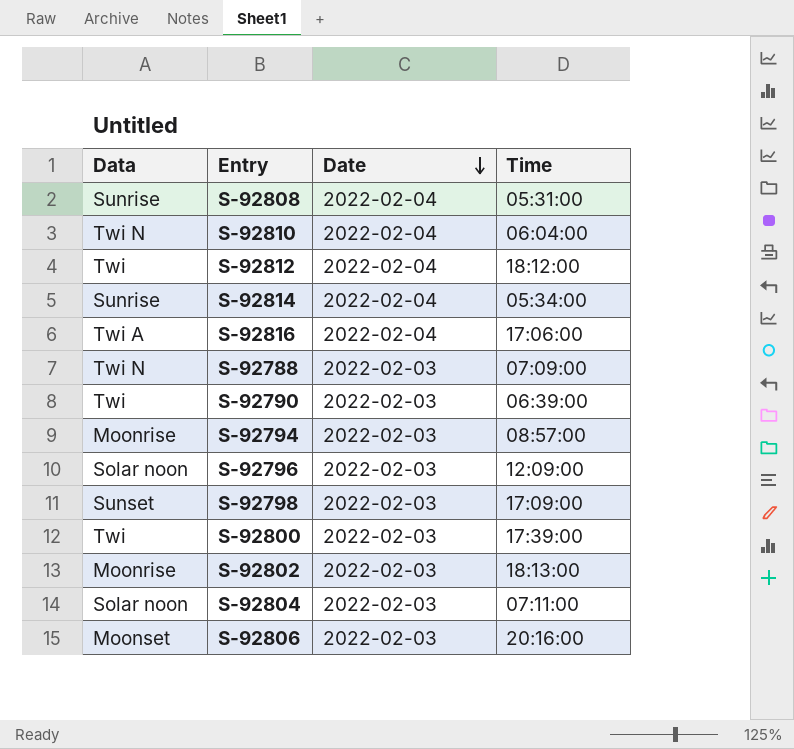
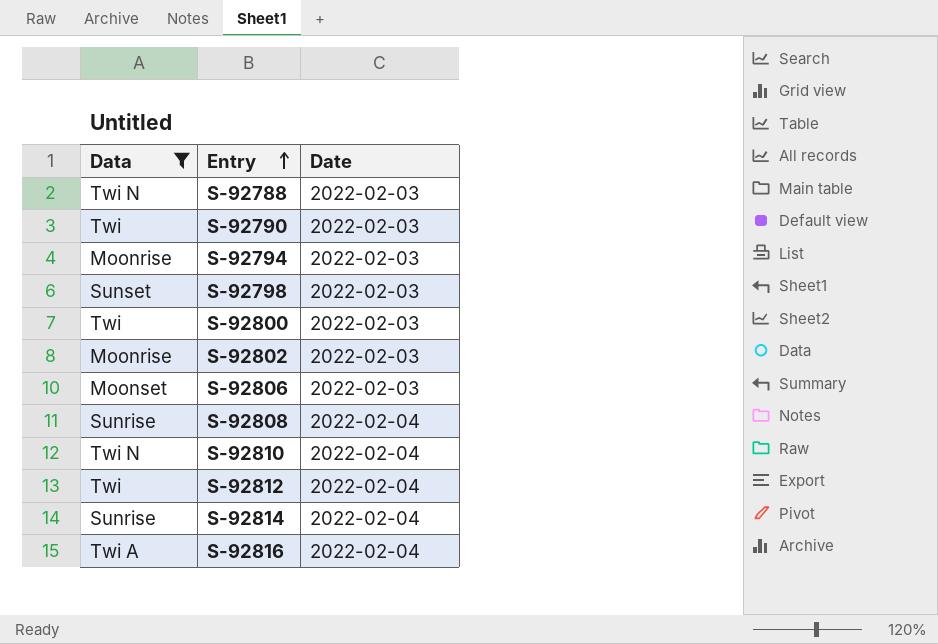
filter: none -> Data != Solar noon
row order: Date descending -> Entry ascending
column Time | position: 4 -> none

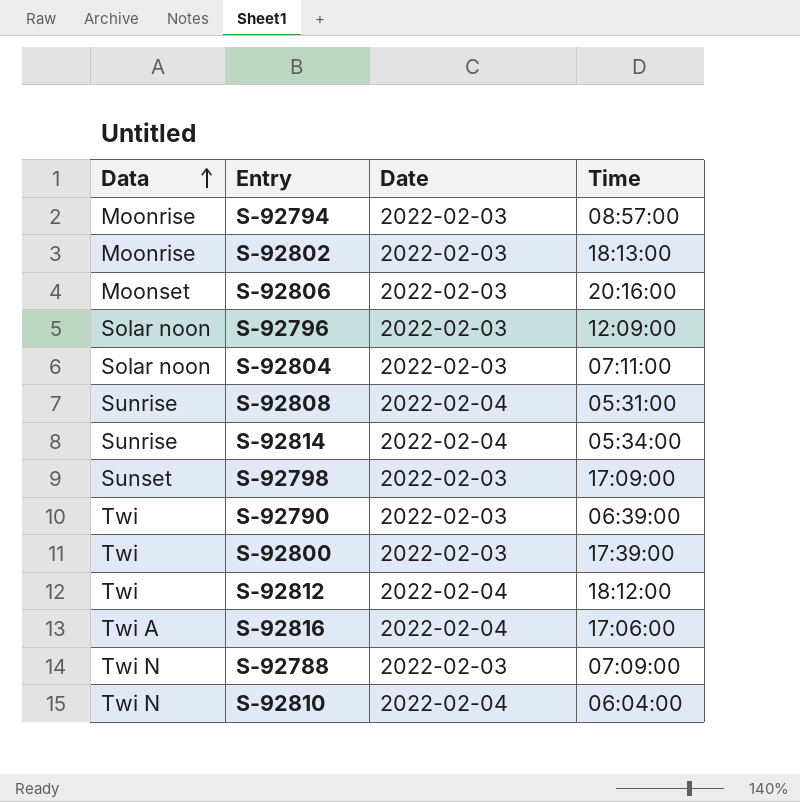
filter: Data != Solar noon -> none
row order: Entry ascending -> Data ascending
column Time | position: none -> 4

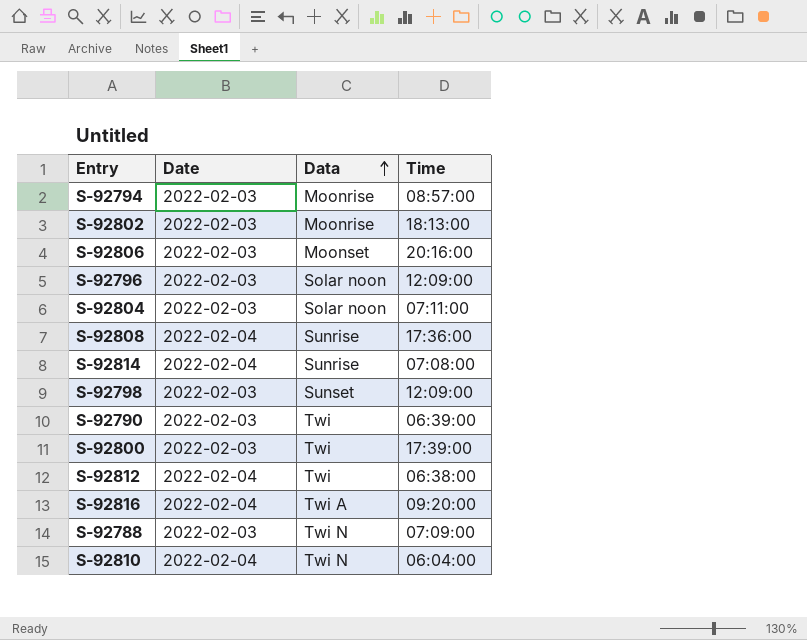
column Data | position: 1 -> 3
S-92808 | Time: 05:31:00 -> 17:36:00
S-92814 | Time: 05:34:00 -> 07:08:00
S-92798 | Time: 17:09:00 -> 12:09:00
S-92812 | Time: 18:12:00 -> 06:38:00
S-92816 | Time: 17:06:00 -> 09:20:00

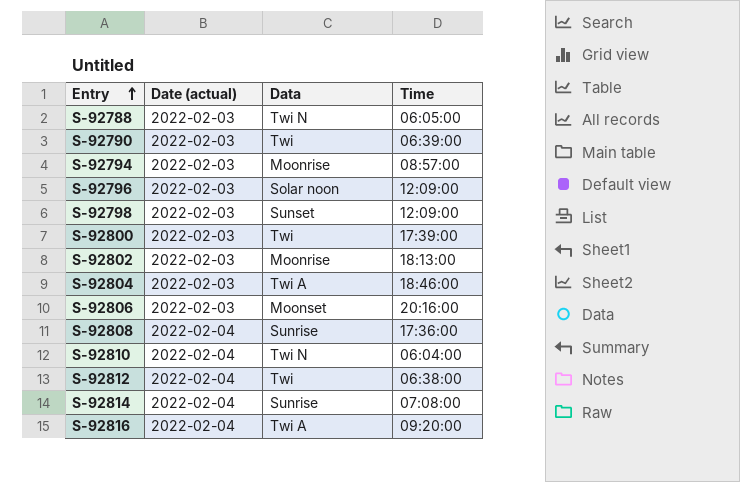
row order: Data ascending -> Entry ascending
column name: Date -> Date (actual)
S-92788 | Time: 07:09:00 -> 06:05:00
S-92804 | Data: Solar noon -> Twi A
S-92804 | Time: 07:11:00 -> 18:46:00

